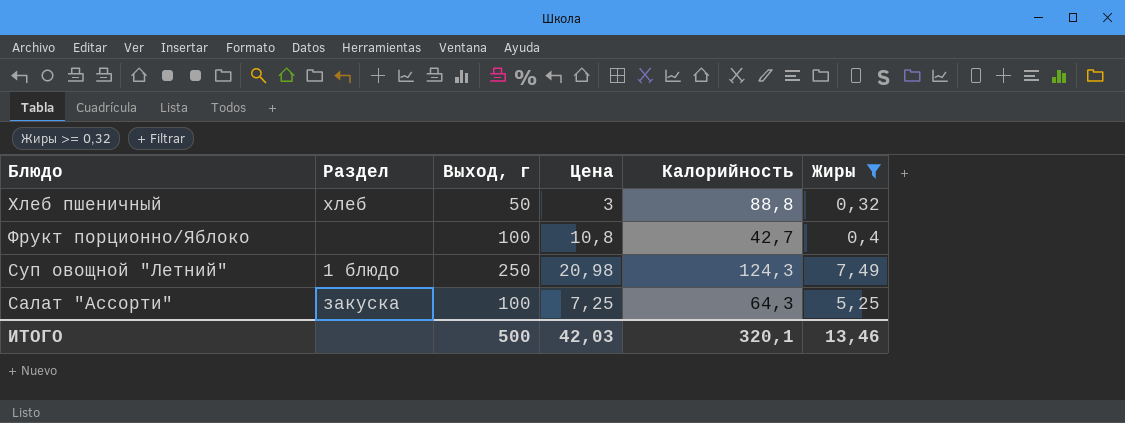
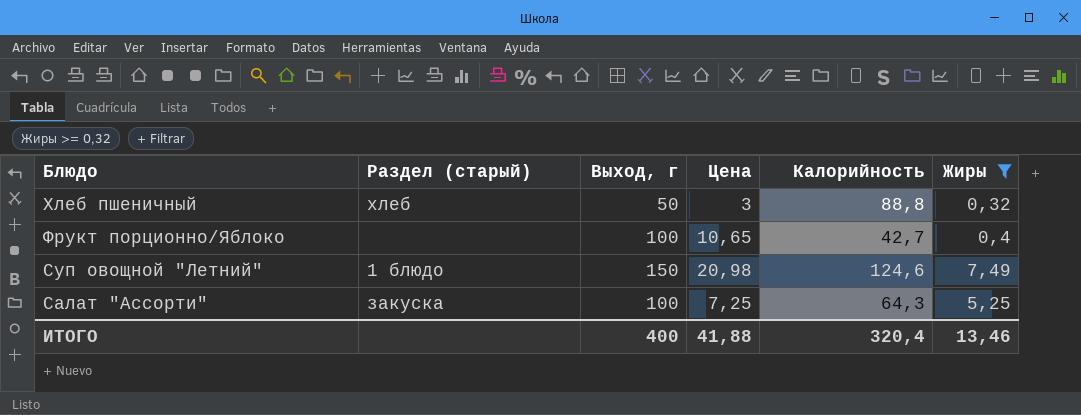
column name: Раздел -> Раздел (старый)
Фрукт порционно/Яблоко | Цена: 10,8 -> 10,65
Суп овощной "Летний" | Выход, г: 250 -> 150
Суп овощной "Летний" | Калорийность: 124,3 -> 124,6
ИТОГО | Выход, г: 500 -> 400
ИТОГО | Цена: 42,03 -> 41,88
ИТОГО | Калорийность: 320,1 -> 320,4

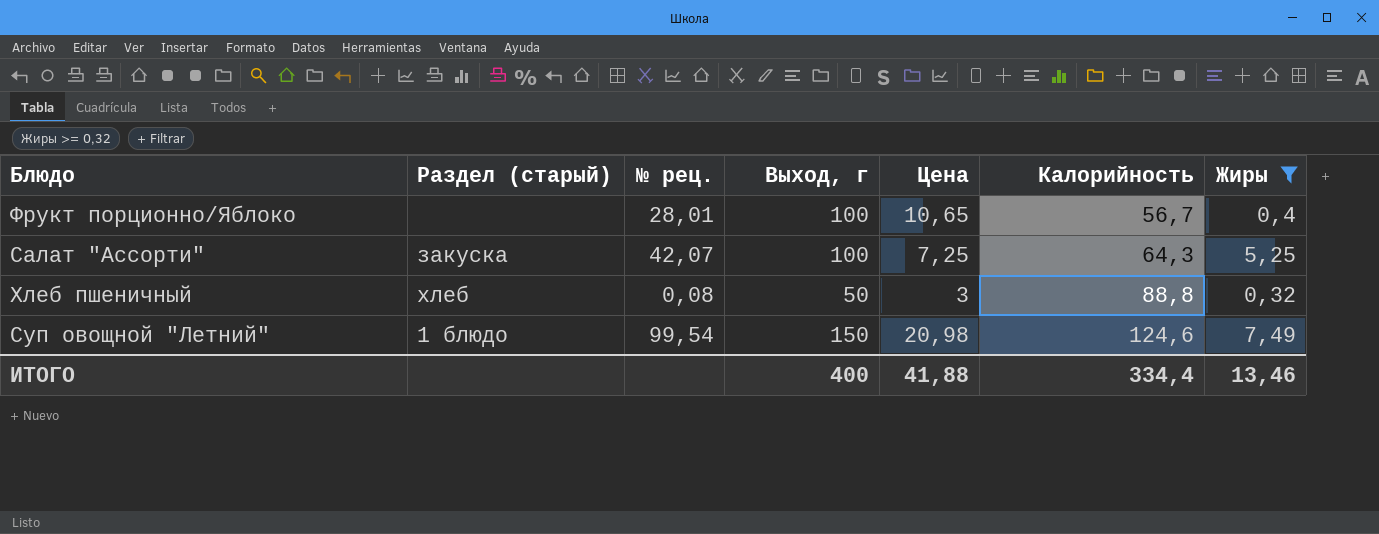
row order: Блюдо descending -> Калорийность ascending
column № рец. | position: none -> 3
Фрукт порционно/Яблоко | Калорийность: 42,7 -> 56,7
ИТОГО | Калорийность: 320,4 -> 334,4

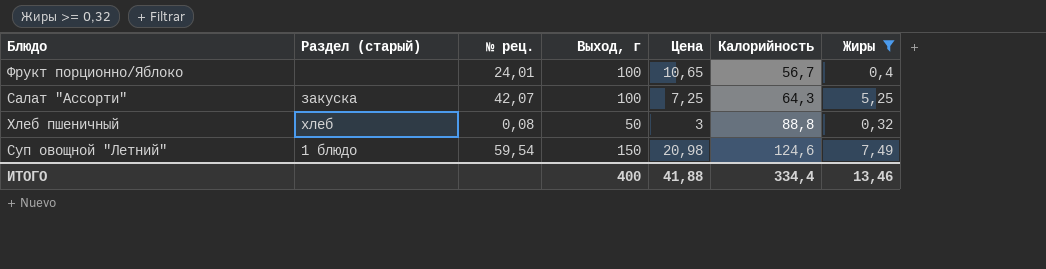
Фрукт порционно/Яблоко | № рец.: 28,01 -> 24,01
Суп овощной "Летний" | № рец.: 99,54 -> 59,54

